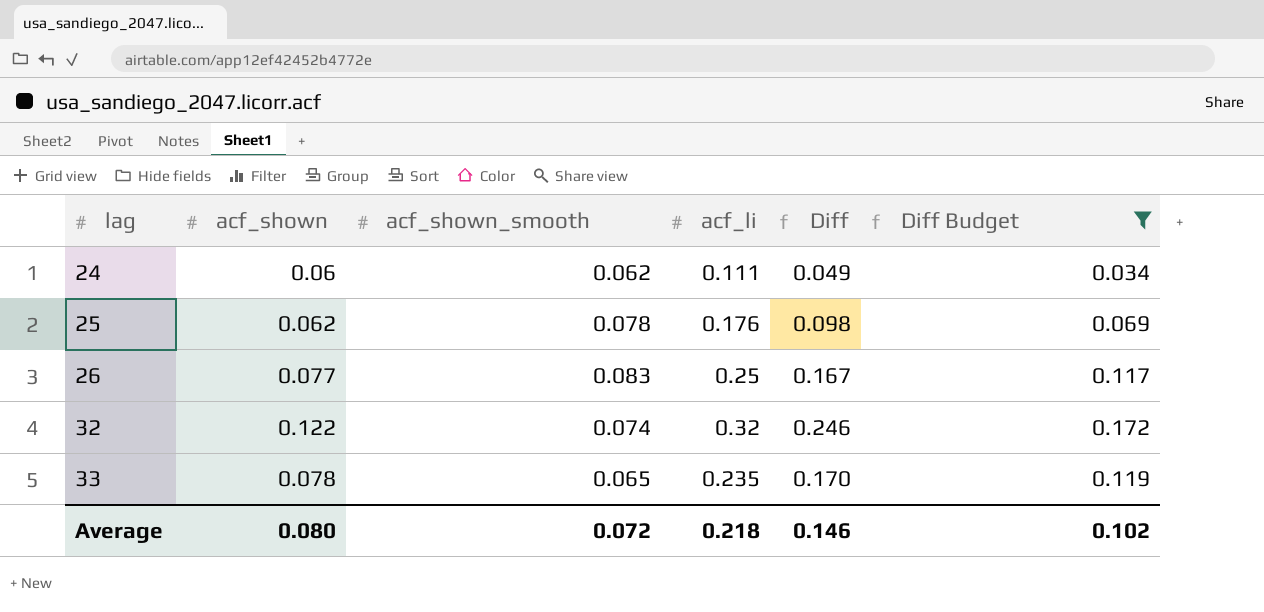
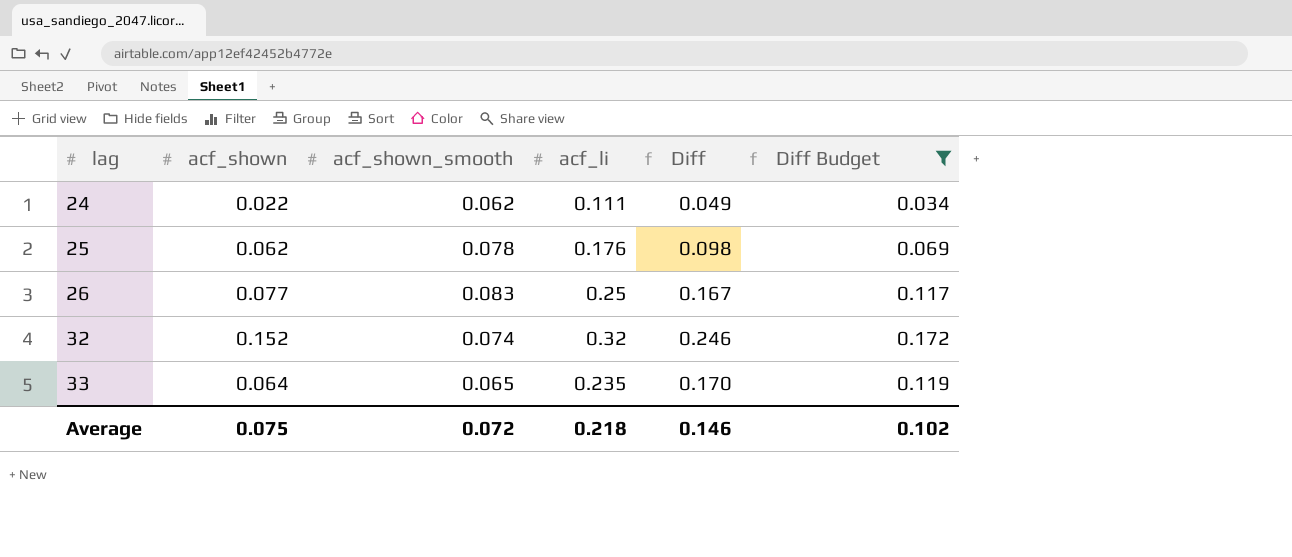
24 | acf_shown: 0.06 -> 0.022
32 | acf_shown: 0.122 -> 0.152
33 | acf_shown: 0.078 -> 0.064
Average | acf_shown: 0.080 -> 0.075

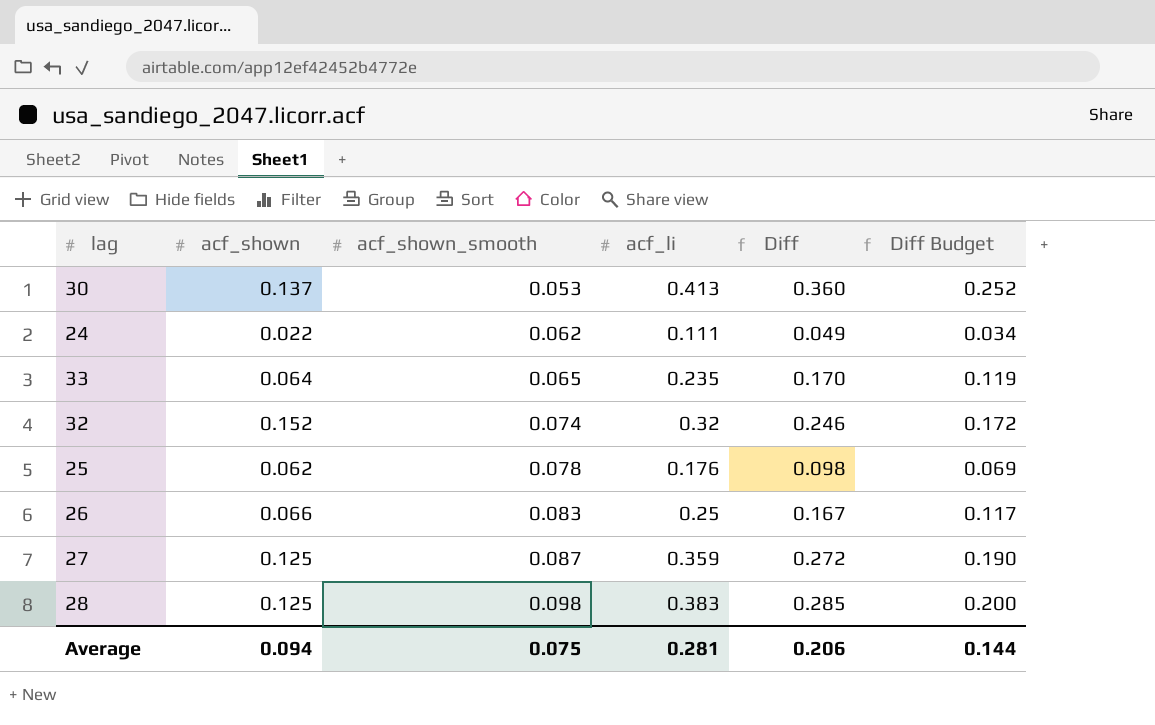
filter: Diff Budget <= 0.172 -> none
row order: lag ascending -> acf_shown_smooth ascending
26 | acf_shown: 0.077 -> 0.066
Average | acf_shown: 0.075 -> 0.094
Average | acf_shown_smooth: 0.072 -> 0.075
Average | acf_li: 0.218 -> 0.281
Average | Diff: 0.146 -> 0.206
Average | Diff Budget: 0.102 -> 0.144

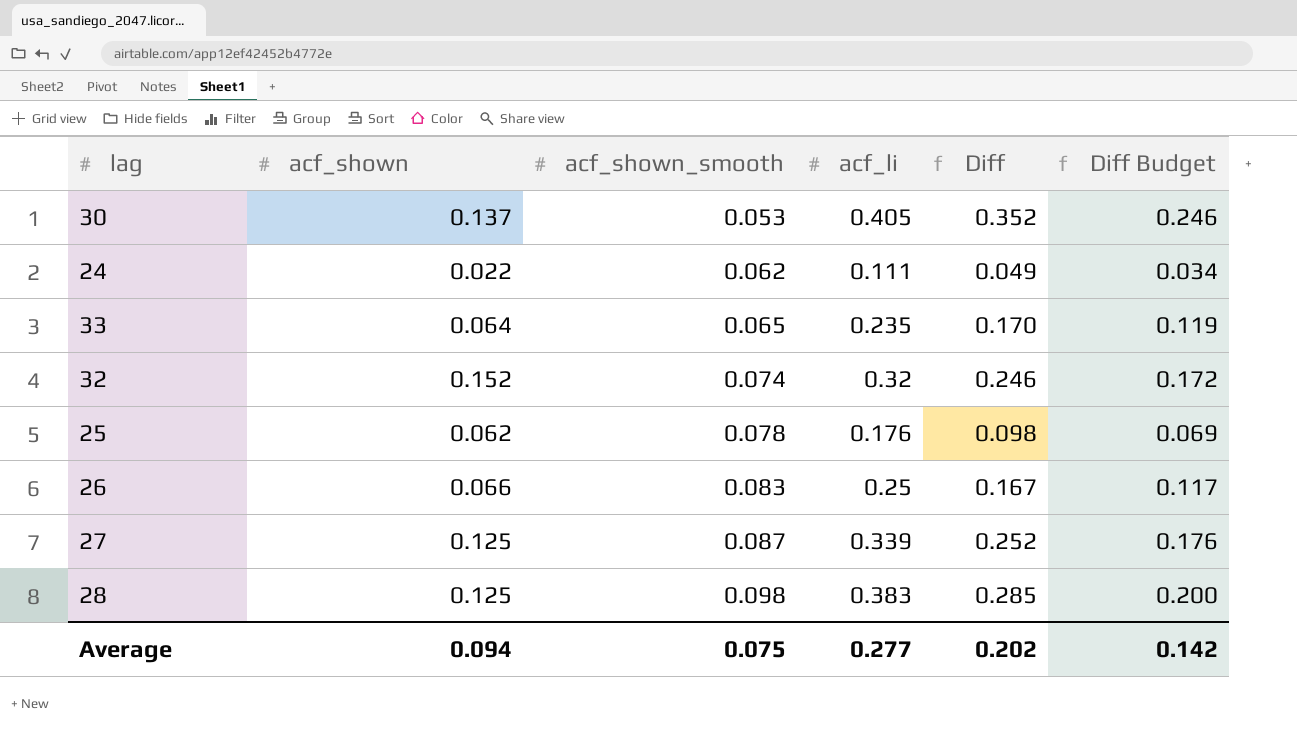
30 | acf_li: 0.413 -> 0.405
30 | Diff: 0.360 -> 0.352
30 | Diff Budget: 0.252 -> 0.246
27 | acf_li: 0.359 -> 0.339
27 | Diff: 0.272 -> 0.252
27 | Diff Budget: 0.190 -> 0.176
Average | acf_li: 0.281 -> 0.277
Average | Diff: 0.206 -> 0.202
Average | Diff Budget: 0.144 -> 0.142

